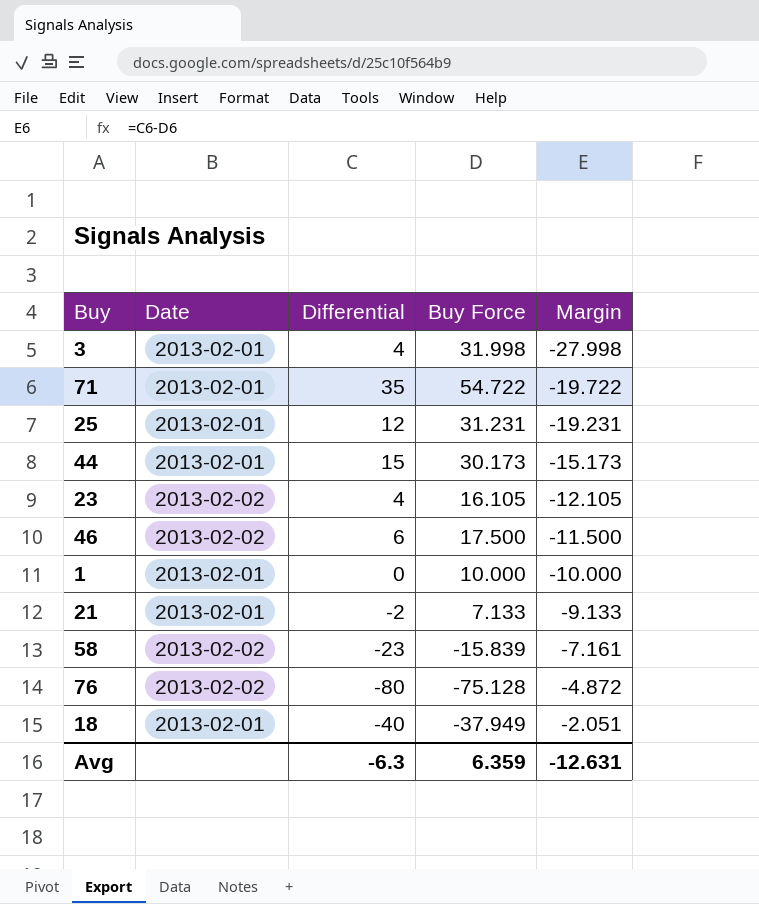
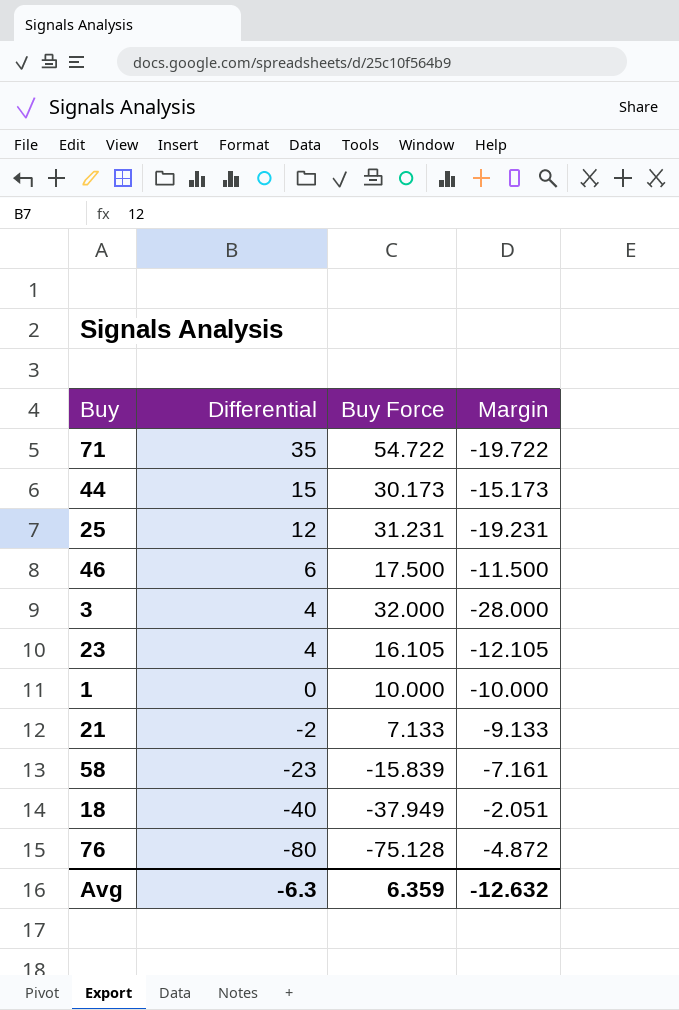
row order: Margin ascending -> Differential descending
column Date | position: 2 -> none
3 | Buy Force: 31.998 -> 32.000
3 | Margin: -27.998 -> -28.000
Avg | Margin: -12.631 -> -12.632

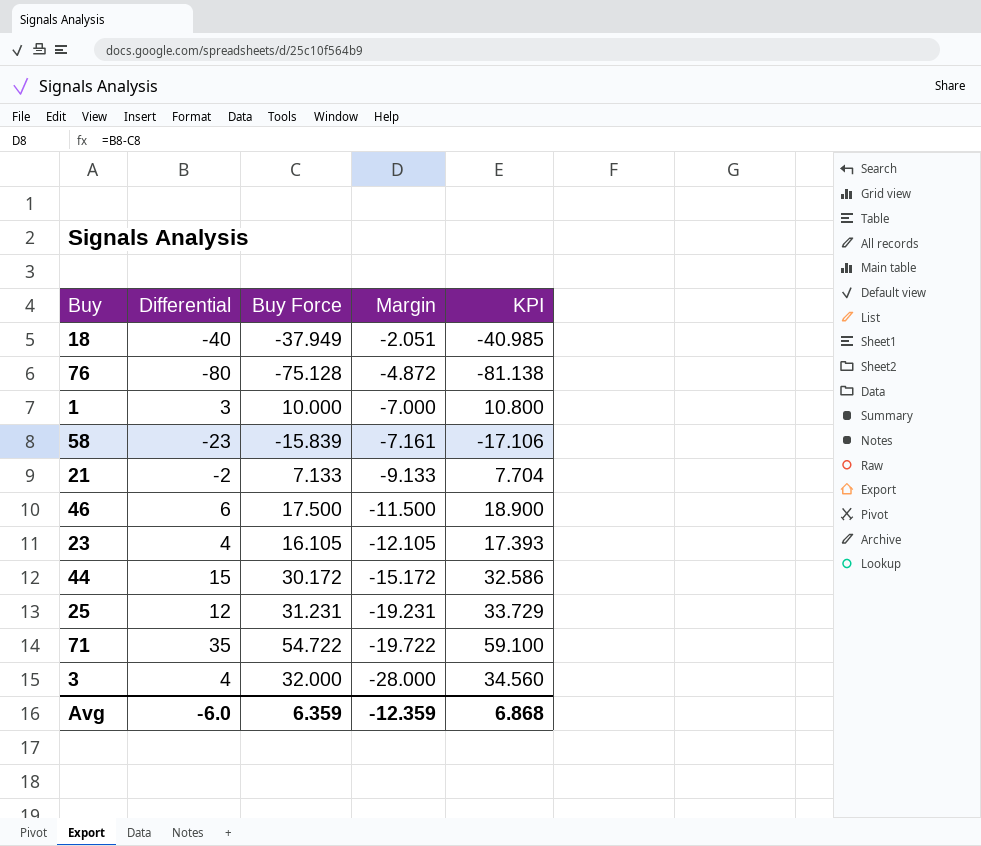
row order: Differential descending -> Margin descending
column KPI | formula: none -> [Buy Force] * 1.08
1 | Differential: 0 -> 3
1 | Margin: -10.000 -> -7.000
44 | Buy Force: 30.173 -> 30.172
44 | Margin: -15.173 -> -15.172
Avg | Differential: -6.3 -> -6.0
Avg | Margin: -12.632 -> -12.359

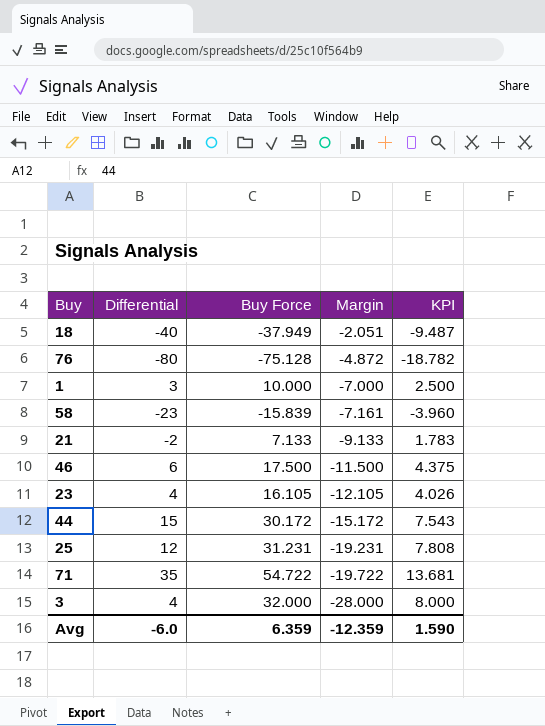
column KPI | formula: [Buy Force] * 1.08 -> [Buy Force] * 0.25
Avg | KPI: 6.868 -> 1.590

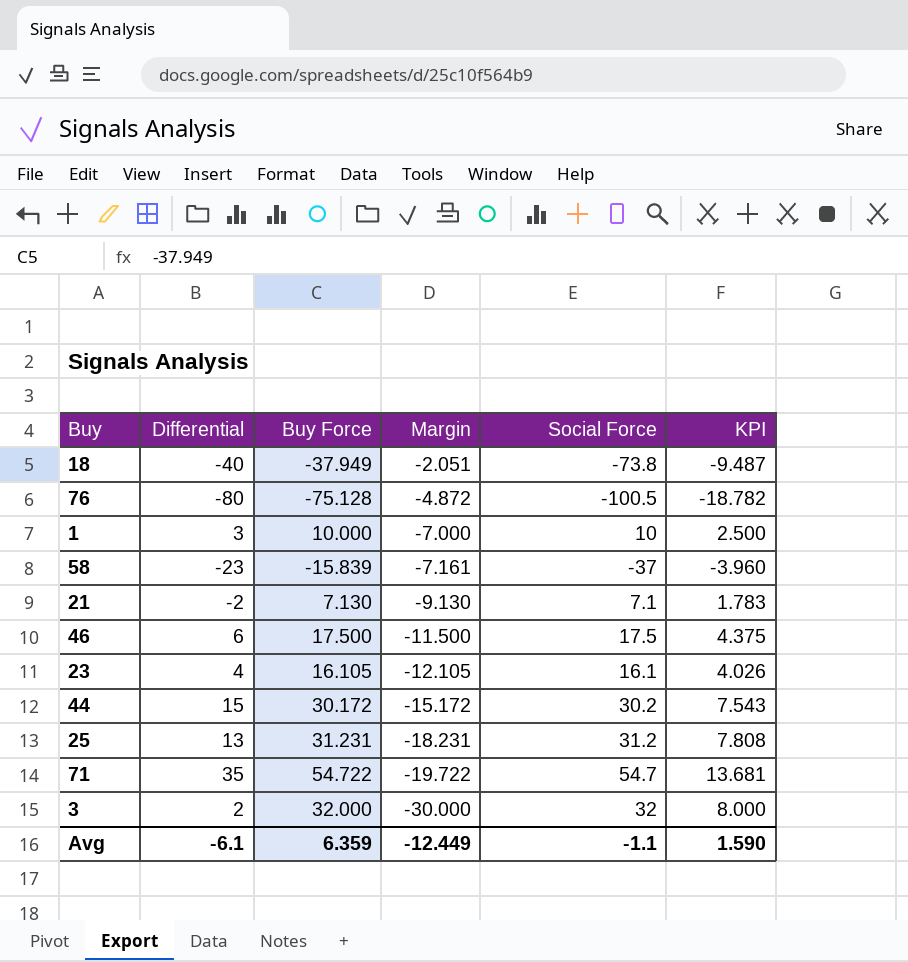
column Social Force | position: none -> 5
21 | Buy Force: 7.133 -> 7.130
21 | Margin: -9.133 -> -9.130
25 | Differential: 12 -> 13
25 | Margin: -19.231 -> -18.231
3 | Differential: 4 -> 2
3 | Margin: -28.000 -> -30.000
Avg | Differential: -6.0 -> -6.1
Avg | Margin: -12.359 -> -12.449

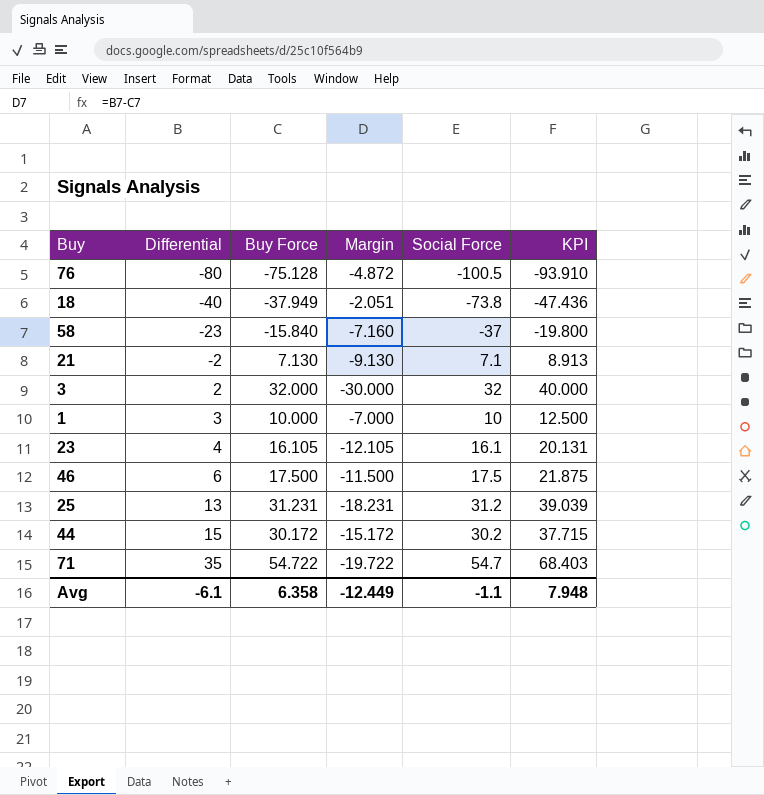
row order: Margin descending -> Differential ascending
column KPI | formula: [Buy Force] * 0.25 -> [Buy Force] * 1.25
58 | Buy Force: -15.839 -> -15.840
58 | Margin: -7.161 -> -7.160
Avg | Buy Force: 6.359 -> 6.358
Avg | KPI: 1.590 -> 7.948

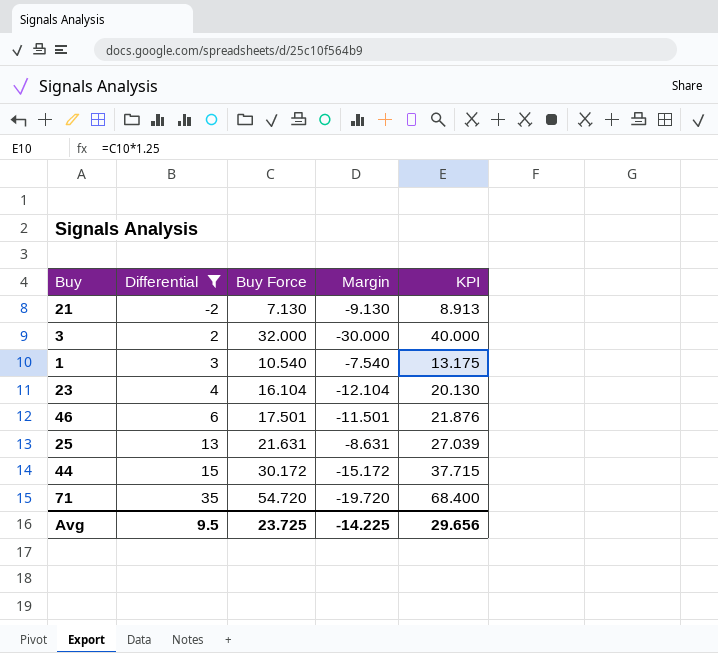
filter: none -> Differential >= -2
column Social Force | position: 5 -> none
1 | Buy Force: 10.000 -> 10.540
1 | Margin: -7.000 -> -7.540
1 | KPI: 12.500 -> 13.175
23 | Buy Force: 16.105 -> 16.104
23 | Margin: -12.105 -> -12.104
23 | KPI: 20.131 -> 20.130
46 | Buy Force: 17.500 -> 17.501
46 | Margin: -11.500 -> -11.501
46 | KPI: 21.875 -> 21.876
25 | Buy Force: 31.231 -> 21.631
25 | Margin: -18.231 -> -8.631
25 | KPI: 39.039 -> 27.039
71 | Buy Force: 54.722 -> 54.720
71 | Margin: -19.722 -> -19.720
71 | KPI: 68.403 -> 68.400
Avg | Differential: -6.1 -> 9.5
Avg | Buy Force: 6.358 -> 23.725
Avg | Margin: -12.449 -> -14.225
Avg | KPI: 7.948 -> 29.656

